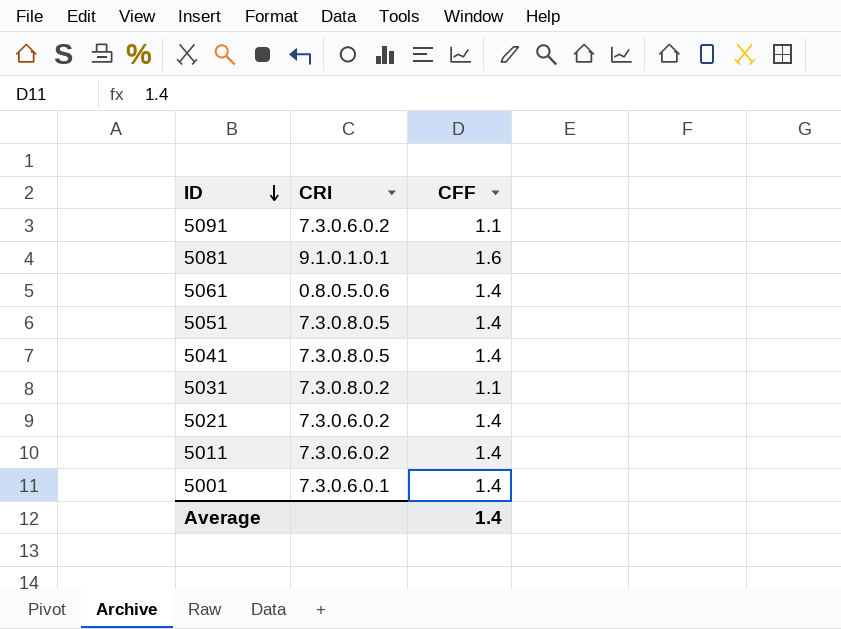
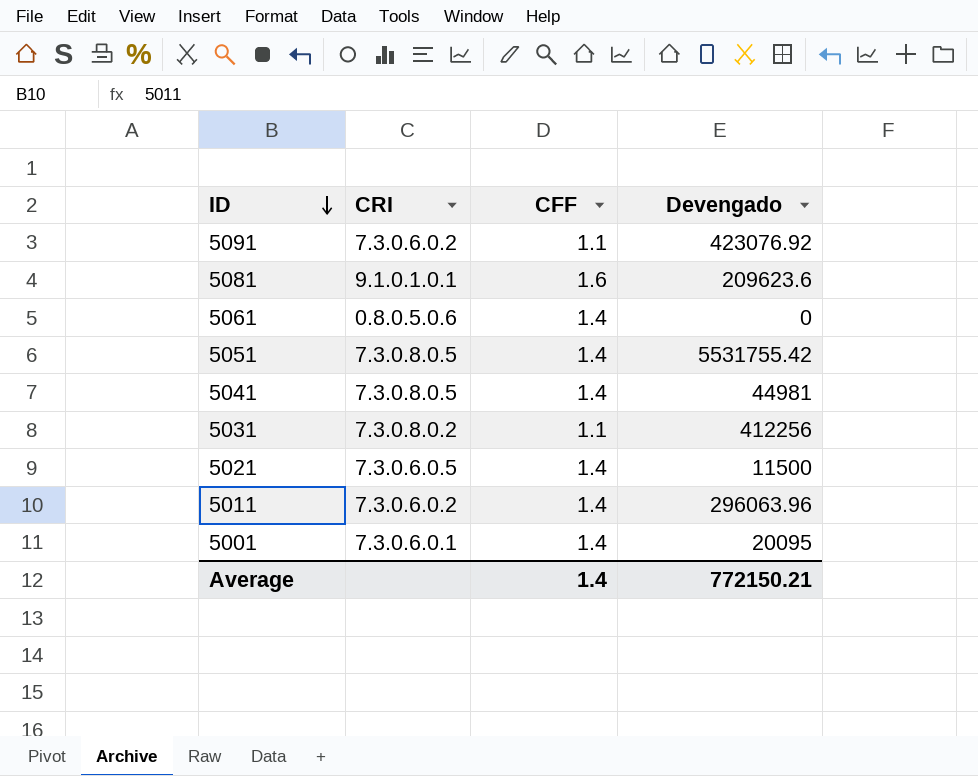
column Devengado | position: none -> 4
5021 | CRI: 7.3.0.6.0.2 -> 7.3.0.6.0.5

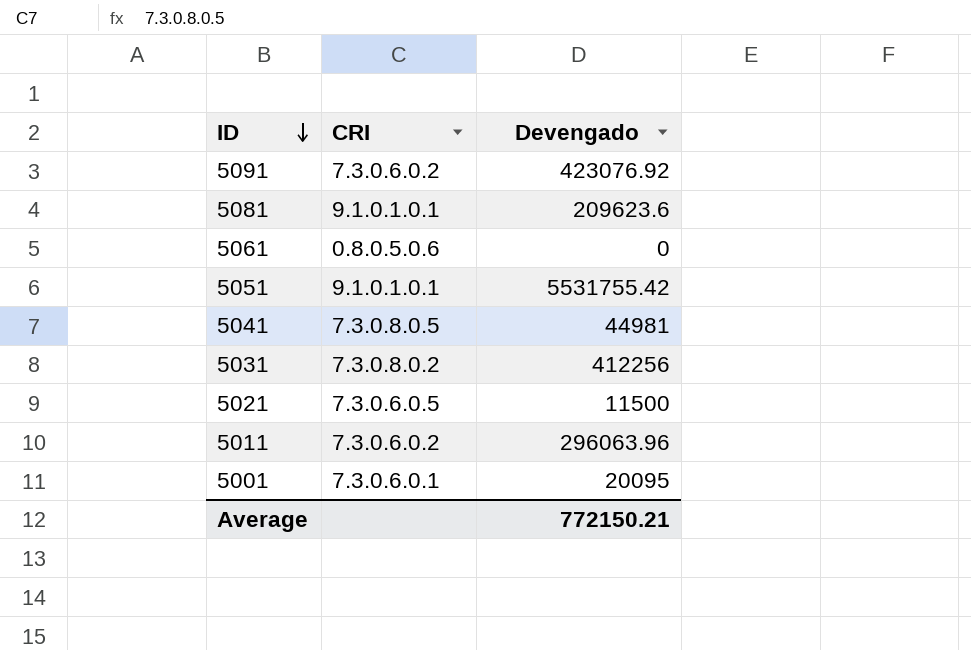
column CFF | position: 3 -> none
5051 | CRI: 7.3.0.8.0.5 -> 9.1.0.1.0.1

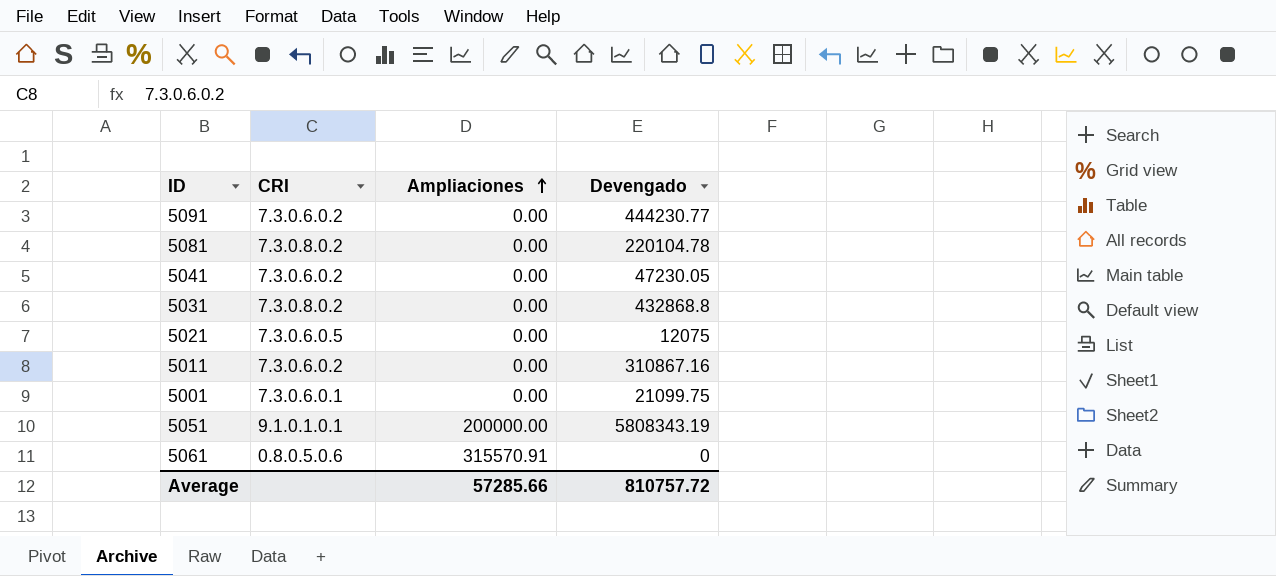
row order: ID descending -> Ampliaciones ascending
column Ampliaciones | position: none -> 3
5091 | Devengado: 423076.92 -> 444230.77
5081 | CRI: 9.1.0.1.0.1 -> 7.3.0.8.0.2
5081 | Devengado: 209623.6 -> 220104.78
5041 | CRI: 7.3.0.8.0.5 -> 7.3.0.6.0.2
5041 | Devengado: 44981 -> 47230.05
5031 | Devengado: 412256 -> 432868.8
5021 | Devengado: 11500 -> 12075
5011 | Devengado: 296063.96 -> 310867.16
5001 | Devengado: 20095 -> 21099.75
5051 | Devengado: 5531755.42 -> 5808343.19
Average | Devengado: 772150.21 -> 810757.72

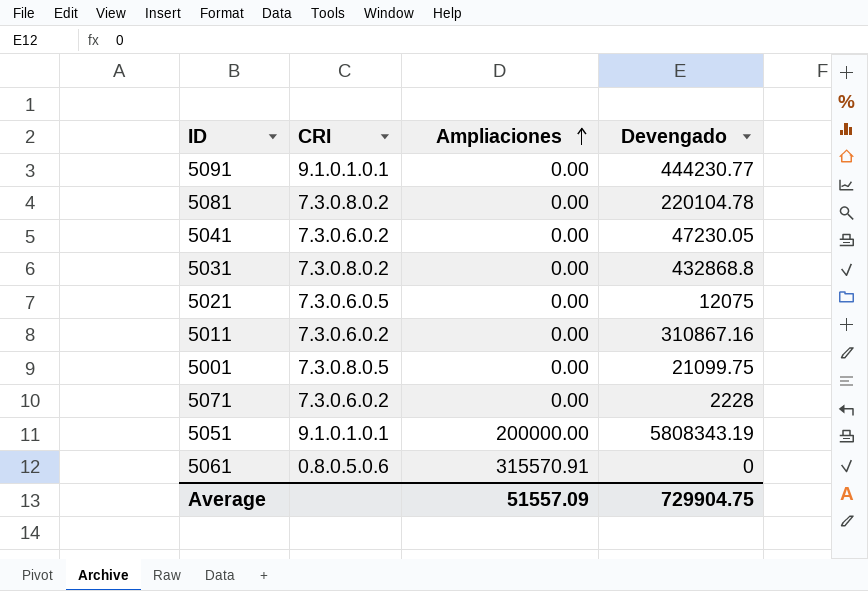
5091 | CRI: 7.3.0.6.0.2 -> 9.1.0.1.0.1
5001 | CRI: 7.3.0.6.0.1 -> 7.3.0.8.0.5
row 5071: none -> 7.3.0.6.0.2 | 0.00 | 2228
Average | Ampliaciones: 57285.66 -> 51557.09
Average | Devengado: 810757.72 -> 729904.75

